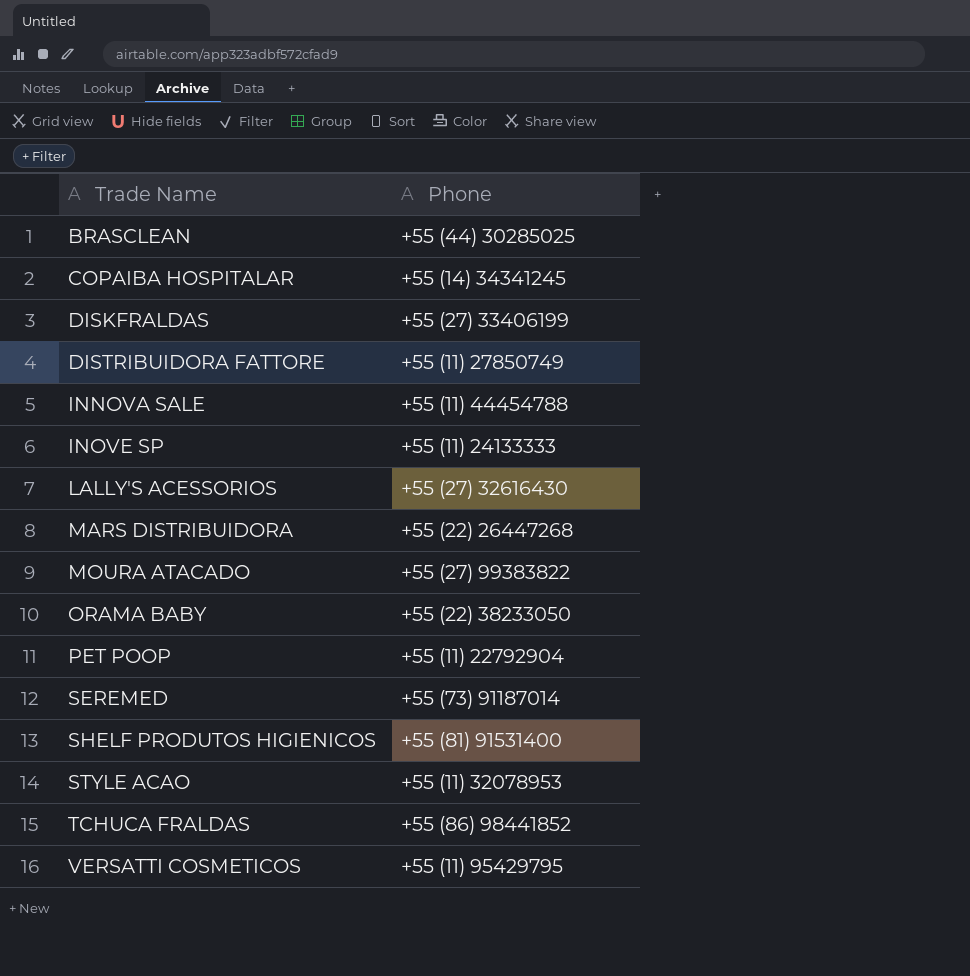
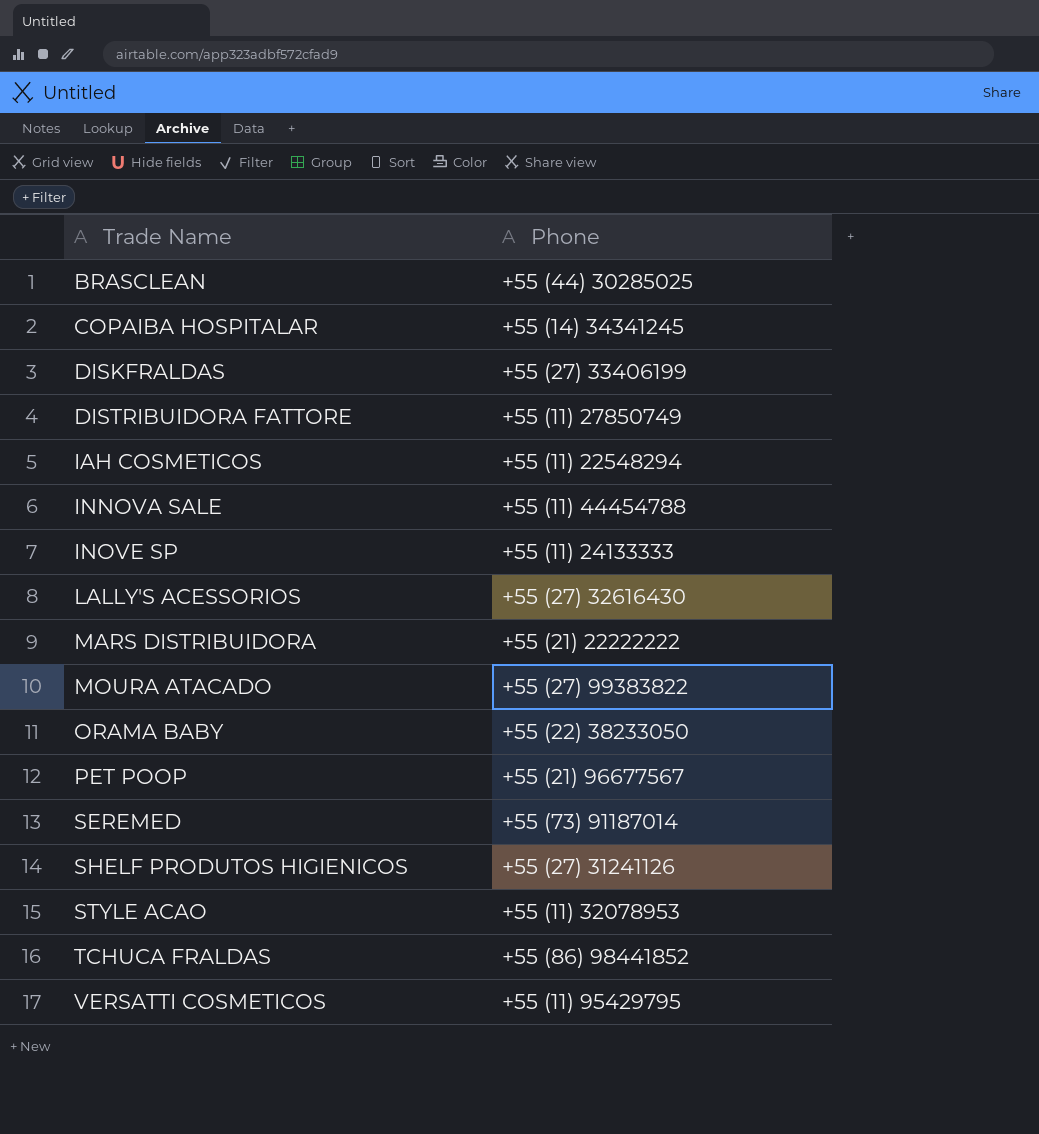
row IAH COSMETICOS: none -> +55 (11) 22548294
MARS DISTRIBUIDORA | Phone: +55 (22) 26447268 -> +55 (21) 22222222
PET POOP | Phone: +55 (11) 22792904 -> +55 (21) 96677567
SHELF PRODUTOS HIGIENICOS | Phone: +55 (81) 91531400 -> +55 (27) 31241126

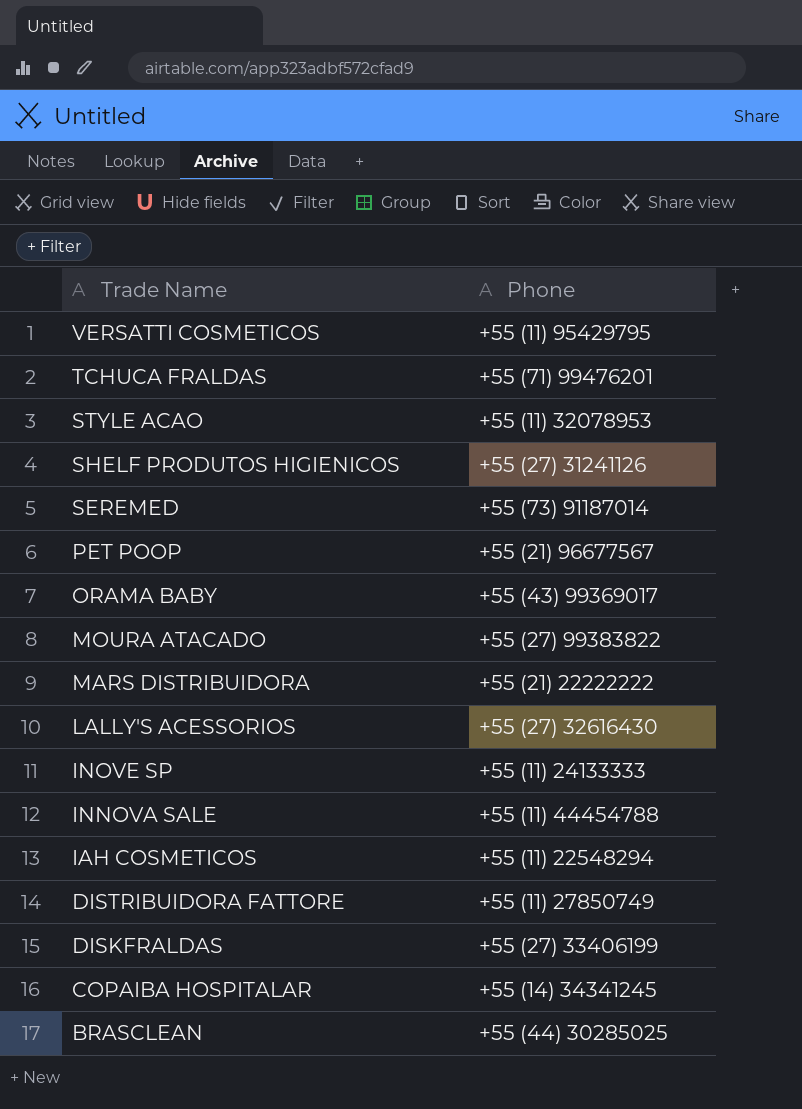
row order: Trade Name ascending -> Trade Name descending
TCHUCA FRALDAS | Phone: +55 (86) 98441852 -> +55 (71) 99476201
ORAMA BABY | Phone: +55 (22) 38233050 -> +55 (43) 99369017

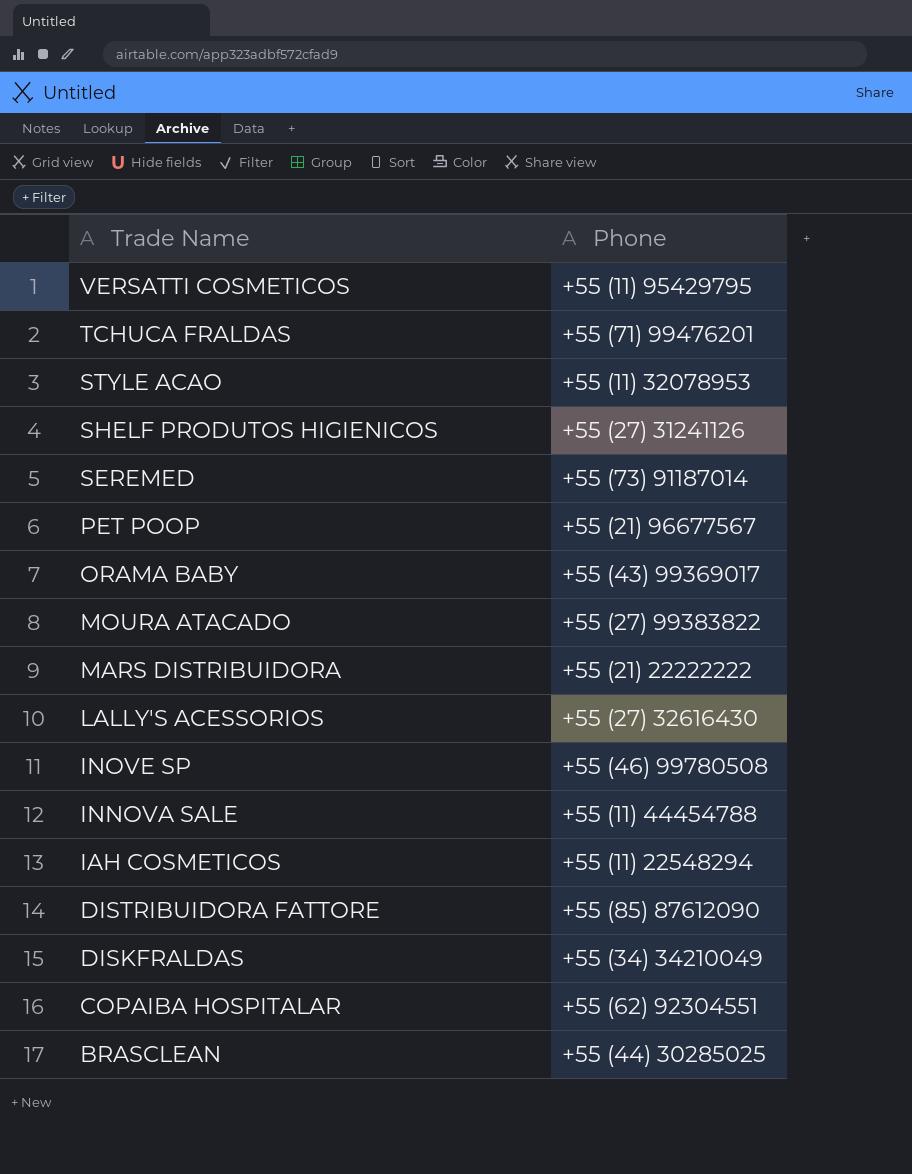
INOVE SP | Phone: +55 (11) 24133333 -> +55 (46) 99780508
DISTRIBUIDORA FATTORE | Phone: +55 (11) 27850749 -> +55 (85) 87612090
DISKFRALDAS | Phone: +55 (27) 33406199 -> +55 (34) 34210049
COPAIBA HOSPITALAR | Phone: +55 (14) 34341245 -> +55 (62) 92304551

